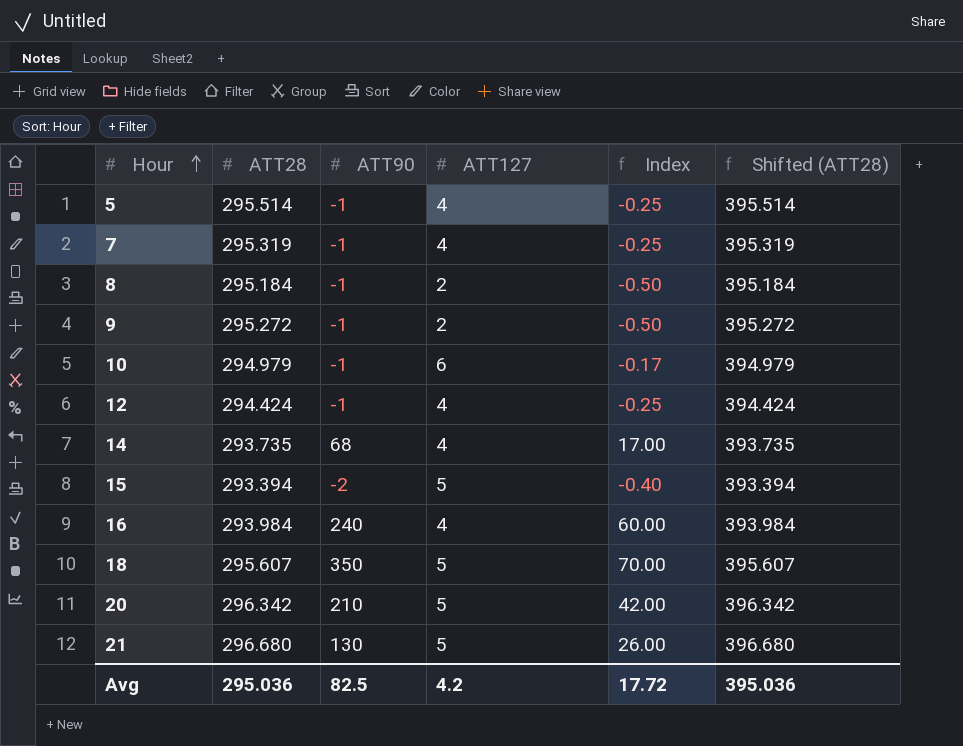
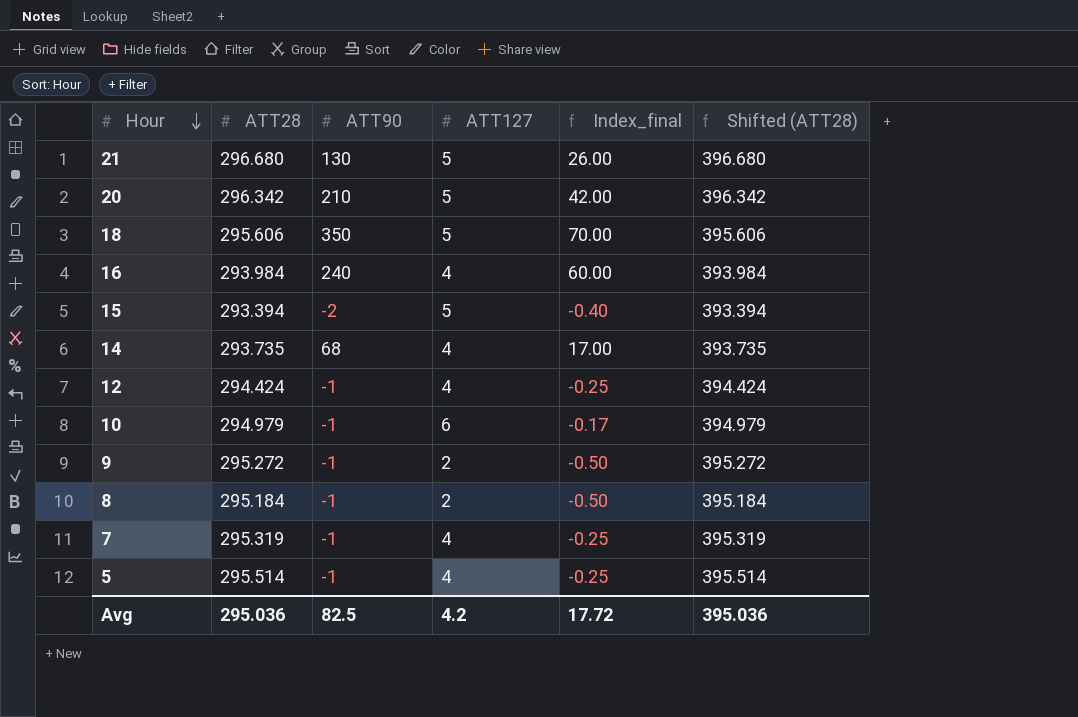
row order: Hour ascending -> Hour descending
column name: Index -> Index_final
18 | ATT28: 295.607 -> 295.606
18 | Shifted (ATT28): 395.607 -> 395.606

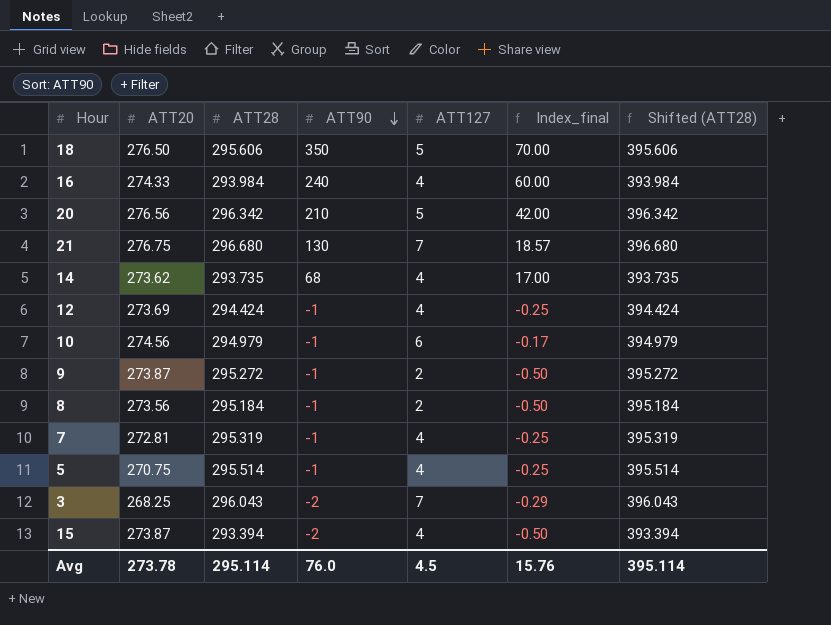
row order: Hour descending -> ATT90 descending
column ATT20 | position: none -> 2
21 | ATT127: 5 -> 7
21 | Index_final: 26.00 -> 18.57
row 3: none -> 268.25 | 296.043 | -2 | 7 | -0.29 | 396.043
15 | ATT127: 5 -> 4
15 | Index_final: -0.40 -> -0.50
Avg | ATT28: 295.036 -> 295.114
Avg | ATT90: 82.5 -> 76.0
Avg | ATT127: 4.2 -> 4.5
Avg | Index_final: 17.72 -> 15.76
Avg | Shifted (ATT28): 395.036 -> 395.114

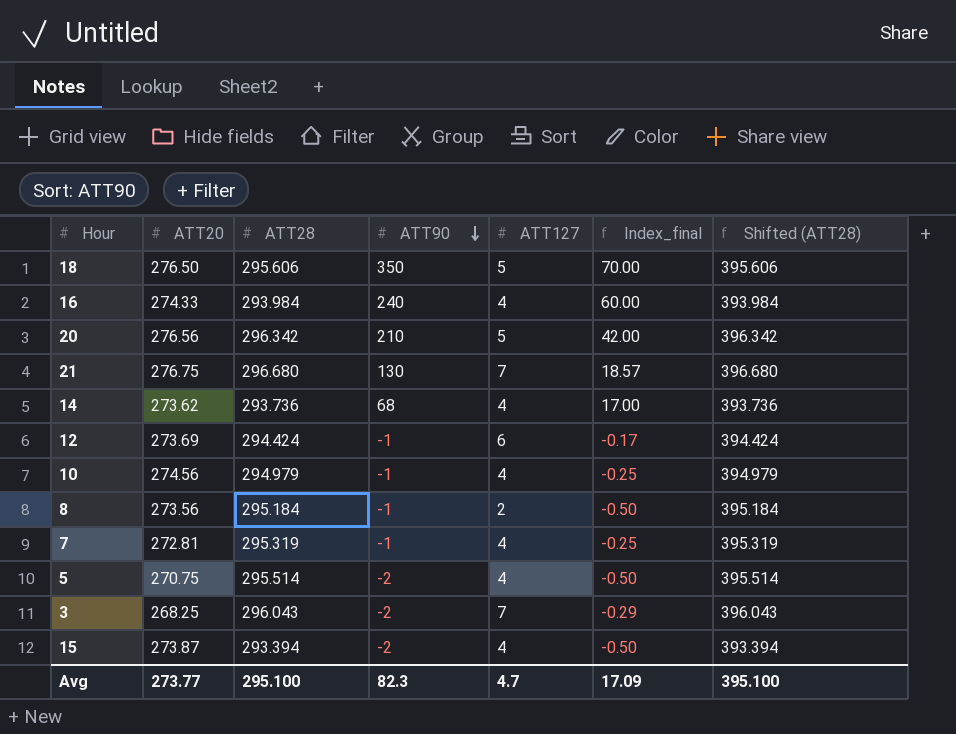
row 9: 273.87 | 295.272 | -1 | 2 | -0.50 | 395.272 -> none
14 | ATT28: 293.735 -> 293.736
14 | Shifted (ATT28): 393.735 -> 393.736
12 | ATT127: 4 -> 6
12 | Index_final: -0.25 -> -0.17
10 | ATT127: 6 -> 4
10 | Index_final: -0.17 -> -0.25
5 | ATT90: -1 -> -2
5 | Index_final: -0.25 -> -0.50
Avg | ATT20: 273.78 -> 273.77
Avg | ATT28: 295.114 -> 295.100
Avg | ATT90: 76.0 -> 82.3
Avg | ATT127: 4.5 -> 4.7
Avg | Index_final: 15.76 -> 17.09
Avg | Shifted (ATT28): 395.114 -> 395.100

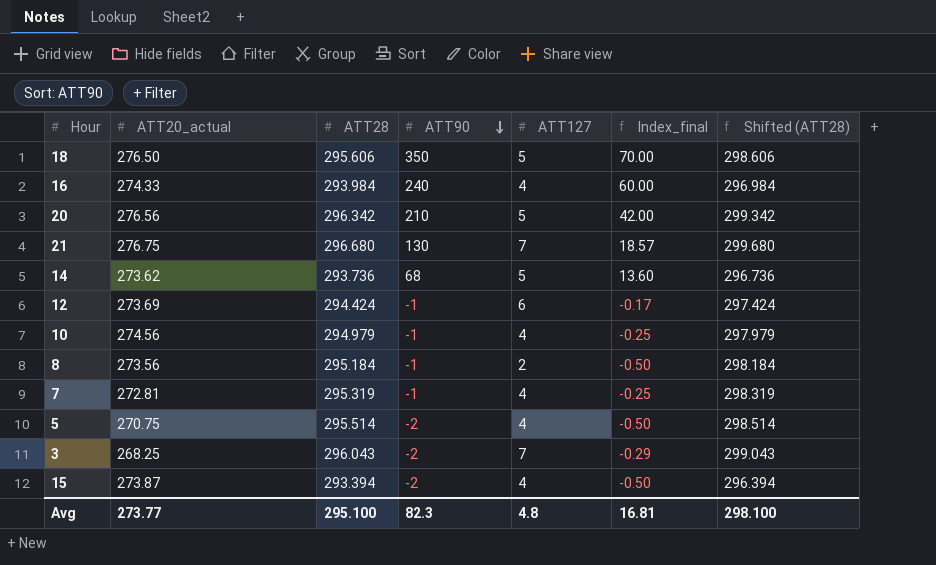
column name: ATT20 -> ATT20_actual
column Shifted (ATT28) | formula: [ATT28] + 100 -> [ATT28] + 3
14 | ATT127: 4 -> 5
14 | Index_final: 17.00 -> 13.60
Avg | ATT127: 4.7 -> 4.8
Avg | Index_final: 17.09 -> 16.81
Avg | Shifted (ATT28): 395.100 -> 298.100

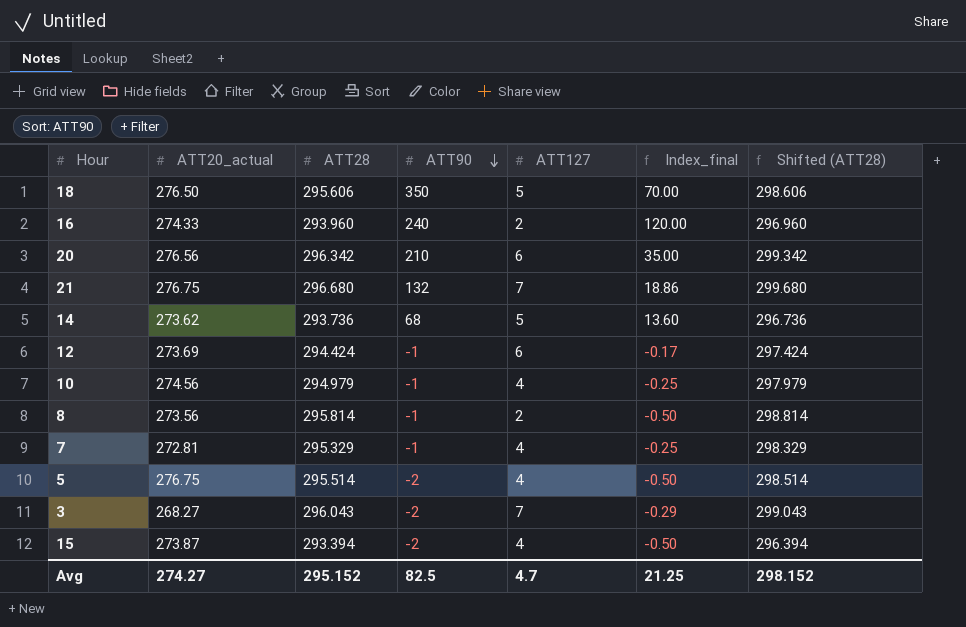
16 | ATT28: 293.984 -> 293.960
16 | ATT127: 4 -> 2
16 | Index_final: 60.00 -> 120.00
16 | Shifted (ATT28): 296.984 -> 296.960
20 | ATT127: 5 -> 6
20 | Index_final: 42.00 -> 35.00
21 | ATT90: 130 -> 132
21 | Index_final: 18.57 -> 18.86
8 | ATT28: 295.184 -> 295.814
8 | Shifted (ATT28): 298.184 -> 298.814
7 | ATT28: 295.319 -> 295.329
7 | Shifted (ATT28): 298.319 -> 298.329
5 | ATT20_actual: 270.75 -> 276.75
3 | ATT20_actual: 268.25 -> 268.27
Avg | ATT20_actual: 273.77 -> 274.27
Avg | ATT28: 295.100 -> 295.152
Avg | ATT90: 82.3 -> 82.5
Avg | ATT127: 4.8 -> 4.7
Avg | Index_final: 16.81 -> 21.25
Avg | Shifted (ATT28): 298.100 -> 298.152

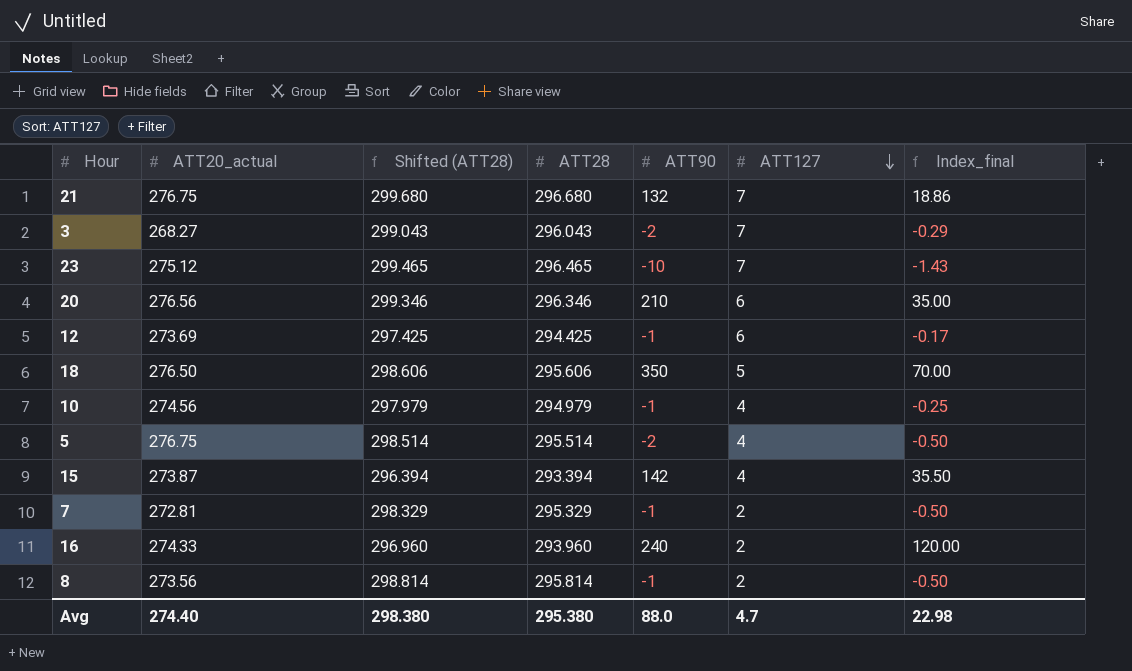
row order: ATT90 descending -> ATT127 descending
column Shifted (ATT28) | position: 7 -> 3
row 14: 273.62 | 293.736 | 68 | 5 | 13.60 | 296.736 -> none
row 23: none -> 275.12 | 299.465 | 296.465 | -10 | 7 | -1.43
20 | Shifted (ATT28): 299.342 -> 299.346
20 | ATT28: 296.342 -> 296.346
12 | Shifted (ATT28): 297.424 -> 297.425
12 | ATT28: 294.424 -> 294.425
15 | ATT90: -2 -> 142
15 | Index_final: -0.50 -> 35.50
7 | ATT127: 4 -> 2
7 | Index_final: -0.25 -> -0.50
Avg | ATT20_actual: 274.27 -> 274.40
Avg | Shifted (ATT28): 298.152 -> 298.380
Avg | ATT28: 295.152 -> 295.380
Avg | ATT90: 82.5 -> 88.0
Avg | Index_final: 21.25 -> 22.98

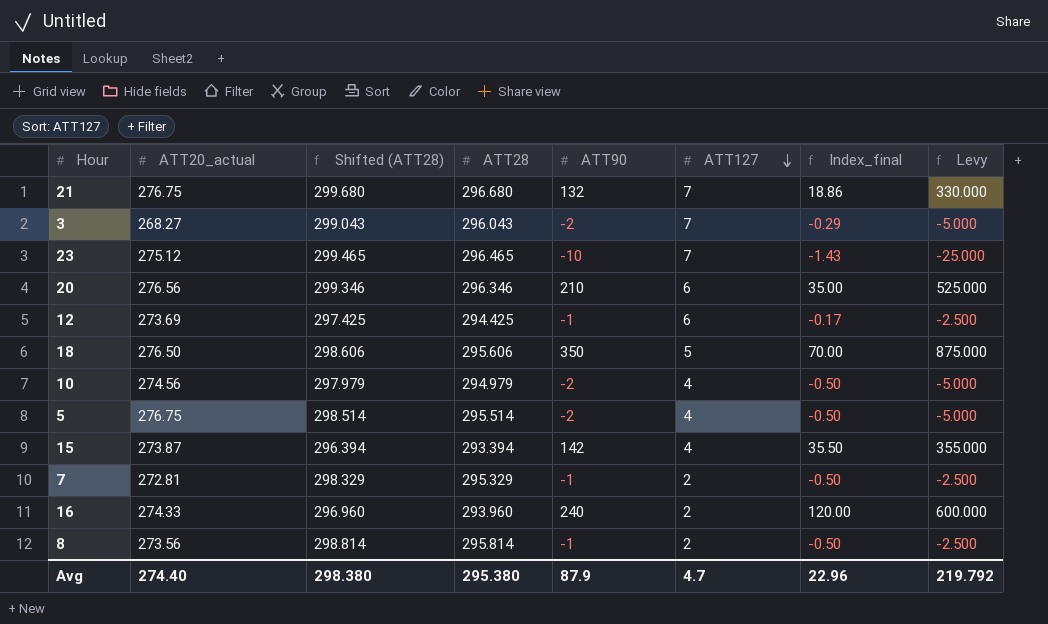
column Levy | formula: none -> [ATT90] * 2.5
10 | ATT90: -1 -> -2
10 | Index_final: -0.25 -> -0.50
Avg | ATT90: 88.0 -> 87.9
Avg | Index_final: 22.98 -> 22.96

